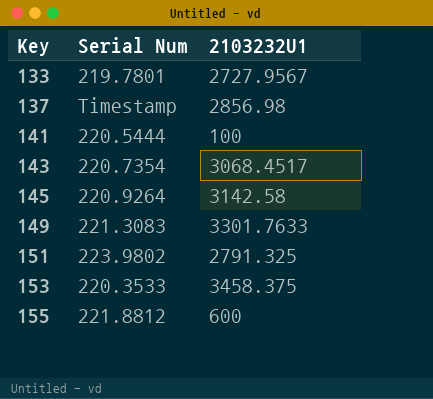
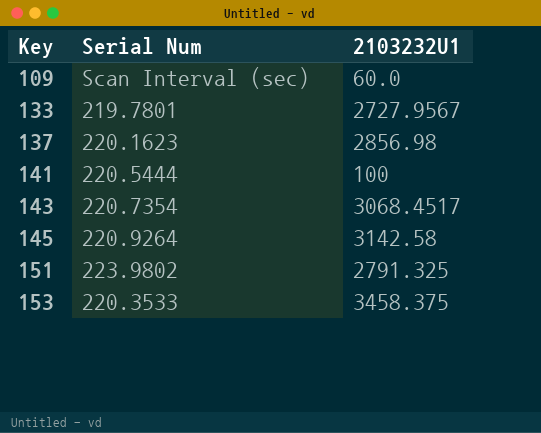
row 149: 221.3083 | 3301.7633 -> none
row 155: 221.8812 | 600 -> none
row 109: none -> Scan Interval (sec) | 60.0
137 | Serial Num: Timestamp -> 220.1623

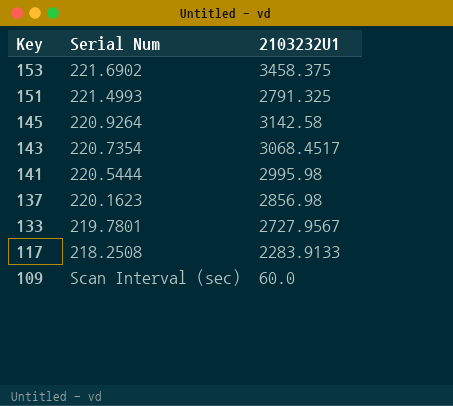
row order: Key ascending -> Key descending
153 | Serial Num: 220.3533 -> 221.6902
151 | Serial Num: 223.9802 -> 221.4993
141 | 2103232U1: 100 -> 2995.98
row 117: none -> 218.2508 | 2283.9133

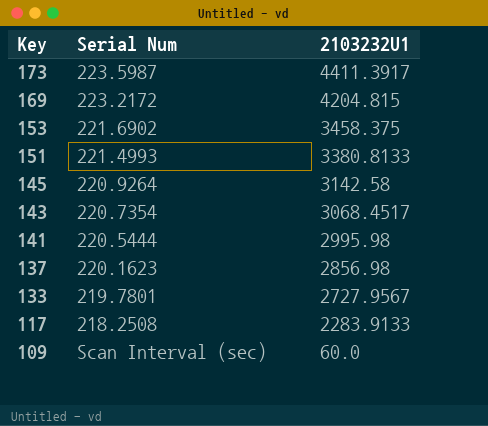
row 173: none -> 223.5987 | 4411.3917
row 169: none -> 223.2172 | 4204.815
151 | 2103232U1: 2791.325 -> 3380.8133

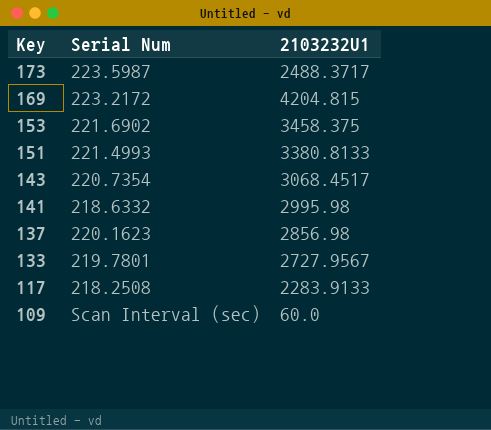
row 145: 220.9264 | 3142.58 -> none
173 | 2103232U1: 4411.3917 -> 2488.3717
141 | Serial Num: 220.5444 -> 218.6332

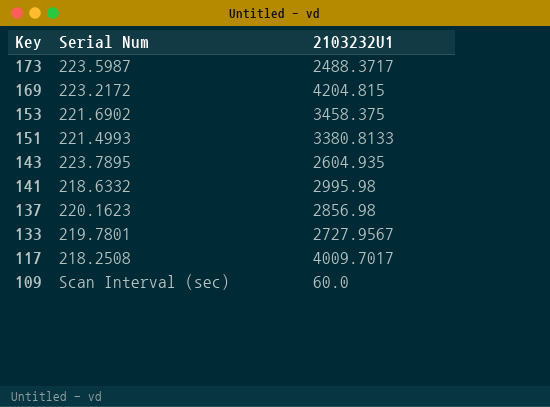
143 | Serial Num: 220.7354 -> 223.7895
143 | 2103232U1: 3068.4517 -> 2604.935
117 | 2103232U1: 2283.9133 -> 4009.7017

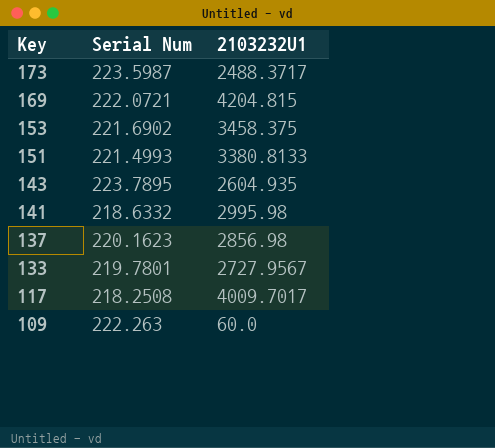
169 | Serial Num: 223.2172 -> 222.0721
109 | Serial Num: Scan Interval (sec) -> 222.263

